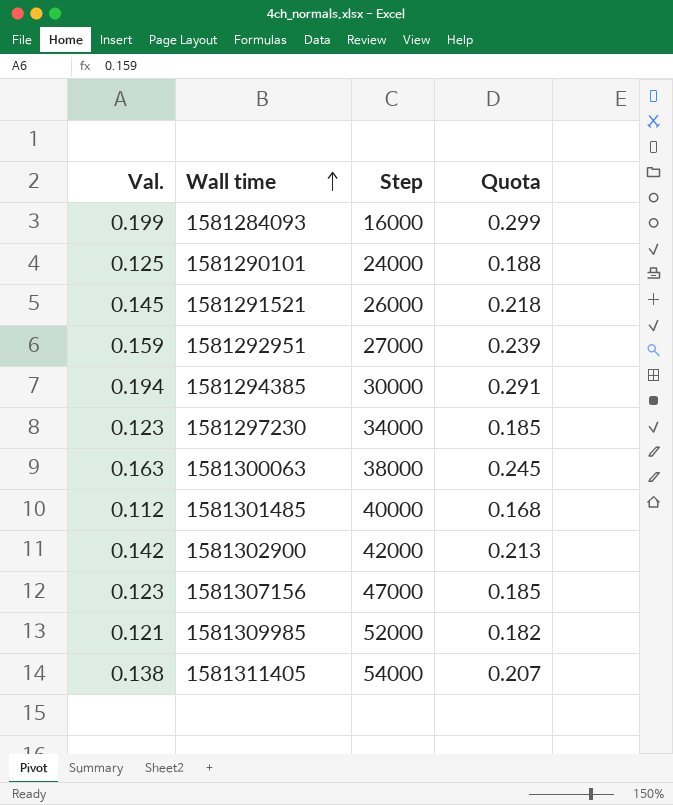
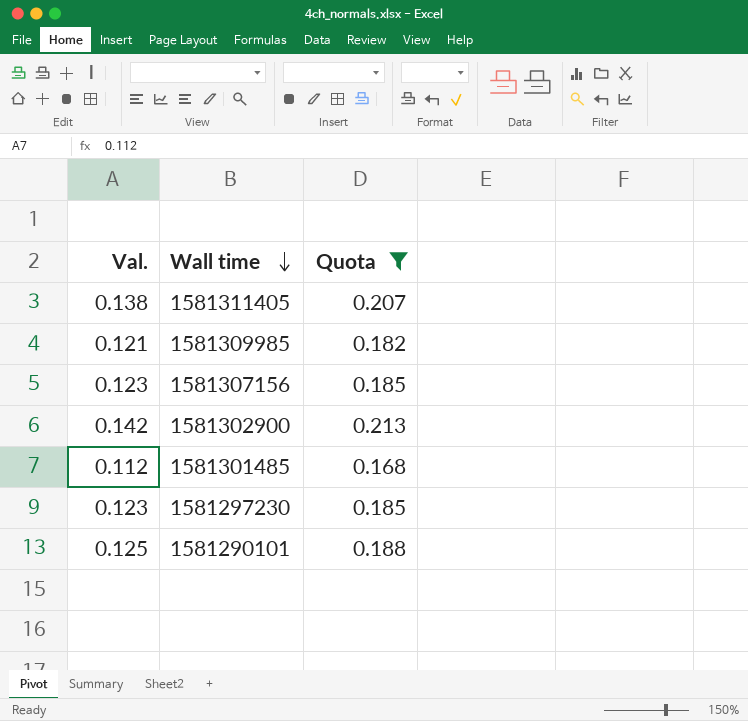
filter: none -> Quota <= 0.213
row order: Wall time ascending -> Wall time descending
column Step | position: 3 -> none

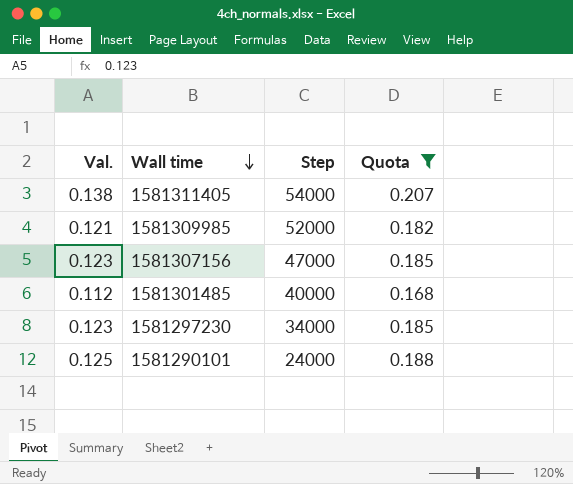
column Step | position: none -> 3
row 1581302900: 0.142 | 0.213 -> none

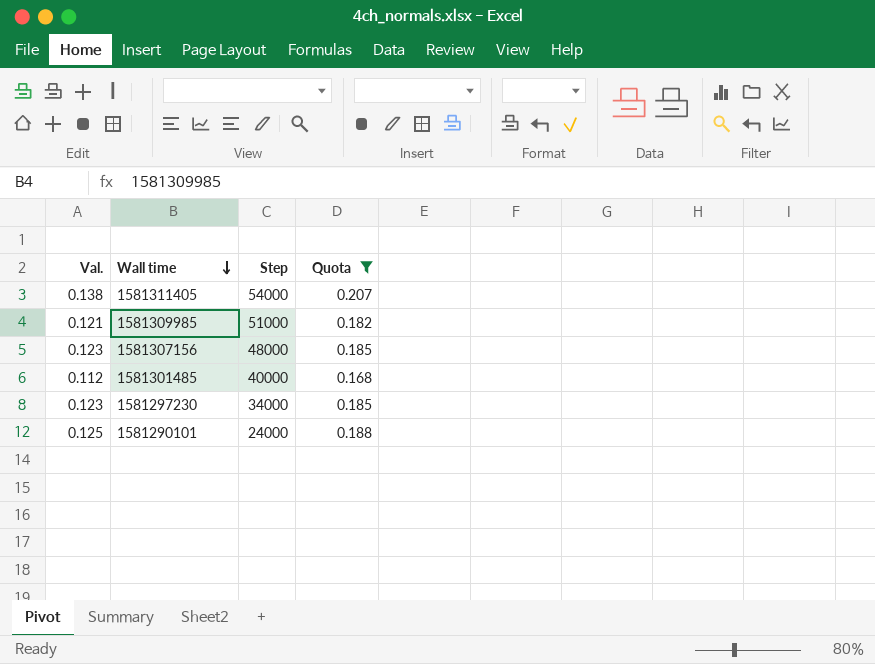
1581309985 | Step: 52000 -> 51000
1581307156 | Step: 47000 -> 48000

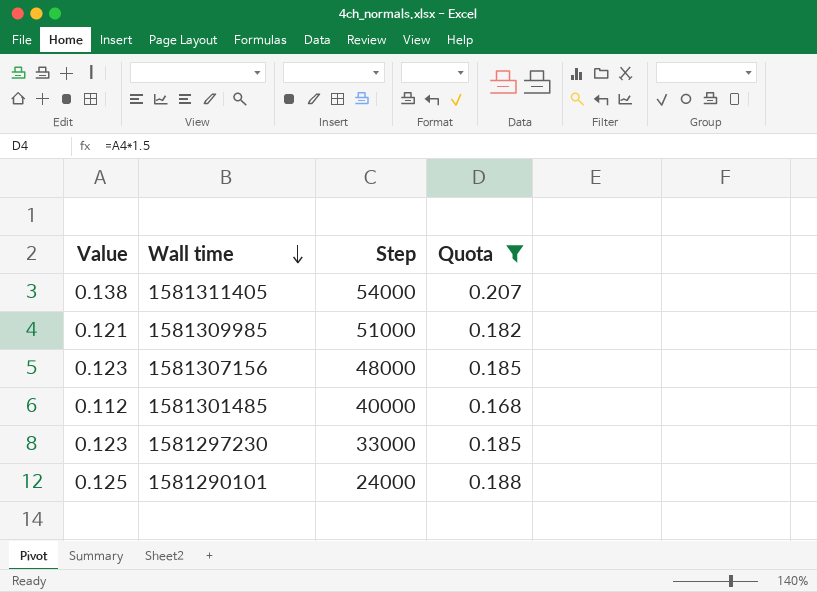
column name: Val. -> Value
1581297230 | Step: 34000 -> 33000

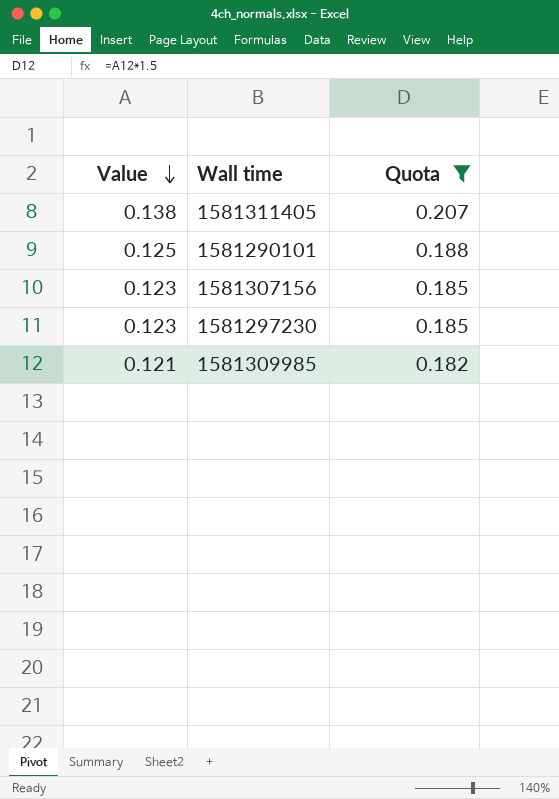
row order: Wall time descending -> Value descending
column Step | position: 3 -> none
row 1581301485: 0.112 | 40000 | 0.168 -> none

